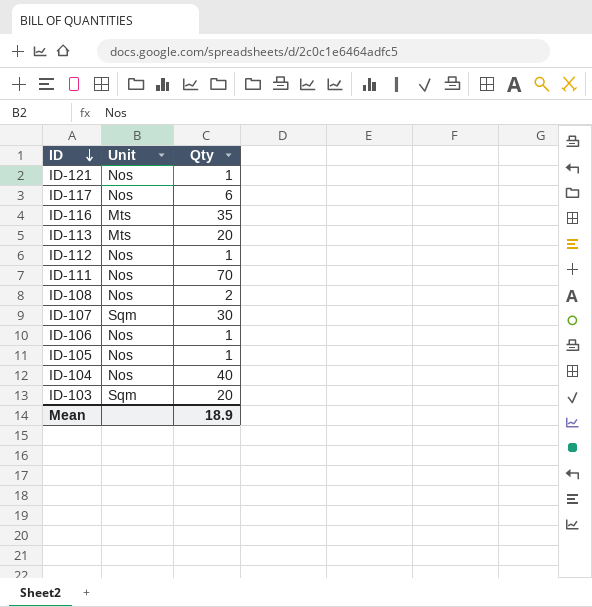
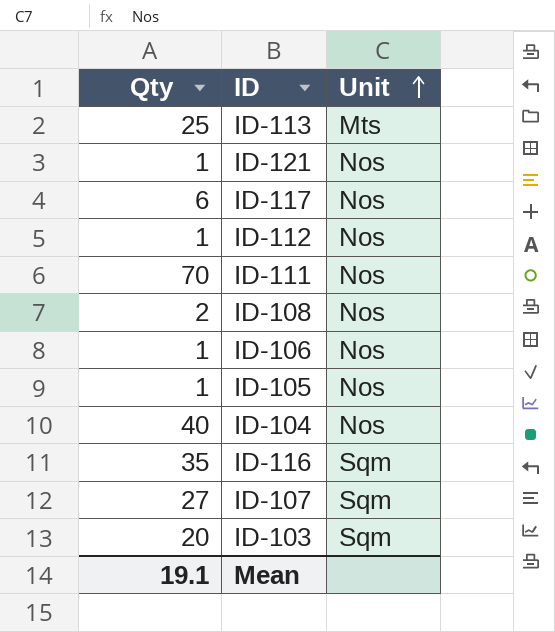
row order: ID descending -> Unit ascending
column Qty | position: 3 -> 1
ID-113 | Qty: 20 -> 25
ID-116 | Unit: Mts -> Sqm
ID-107 | Qty: 30 -> 27
Mean | Qty: 18.9 -> 19.1

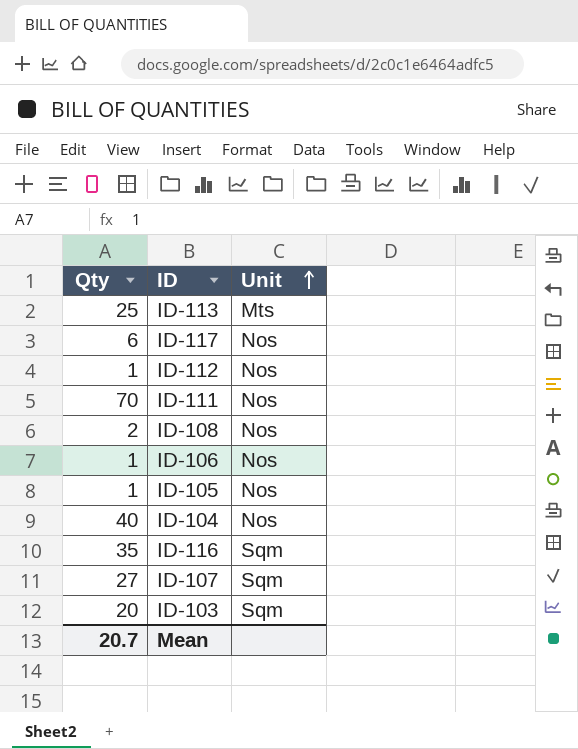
row ID-121: 1 | Nos -> none
Mean | Qty: 19.1 -> 20.7

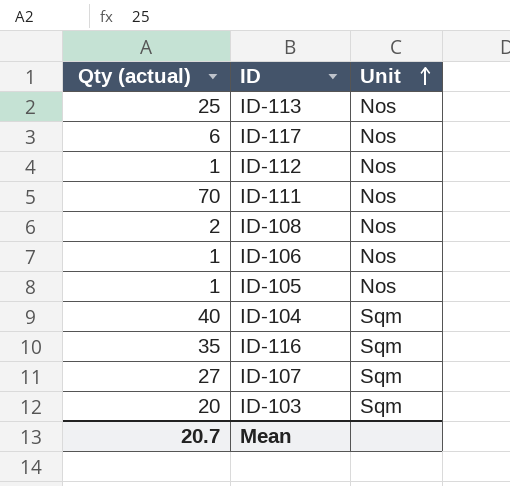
column name: Qty -> Qty (actual)
ID-113 | Unit: Mts -> Nos
ID-104 | Unit: Nos -> Sqm

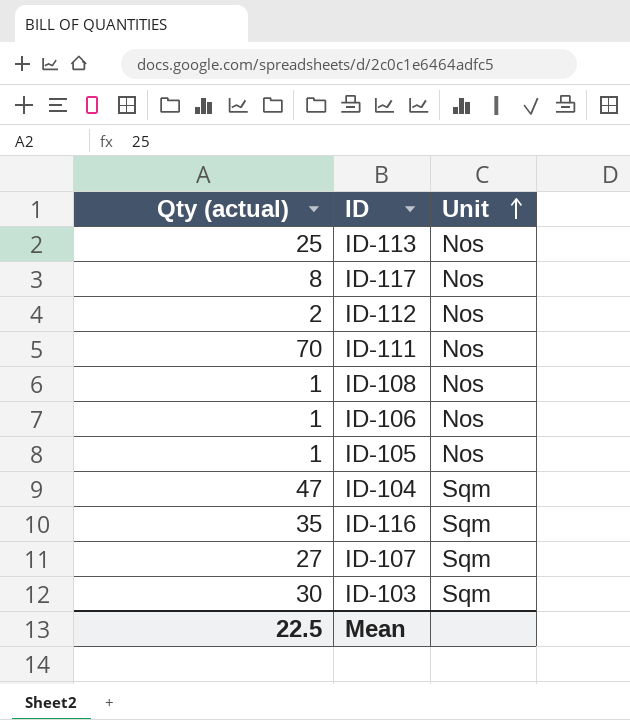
ID-117 | Qty (actual): 6 -> 8
ID-112 | Qty (actual): 1 -> 2
ID-108 | Qty (actual): 2 -> 1
ID-104 | Qty (actual): 40 -> 47
ID-103 | Qty (actual): 20 -> 30
Mean | Qty (actual): 20.7 -> 22.5

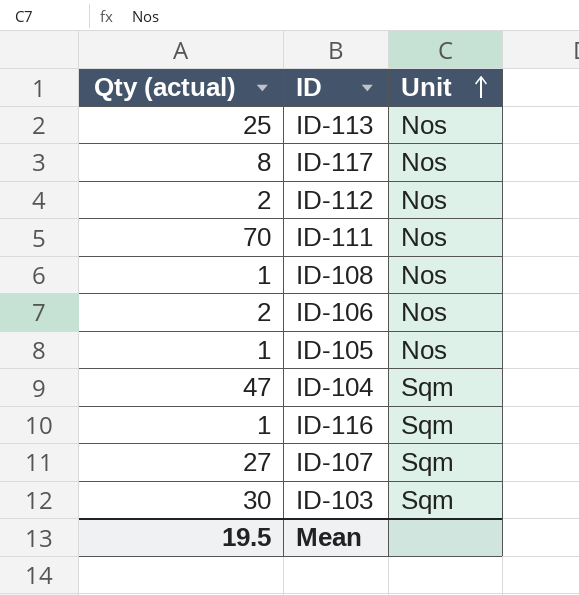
ID-106 | Qty (actual): 1 -> 2
ID-116 | Qty (actual): 35 -> 1
Mean | Qty (actual): 22.5 -> 19.5

